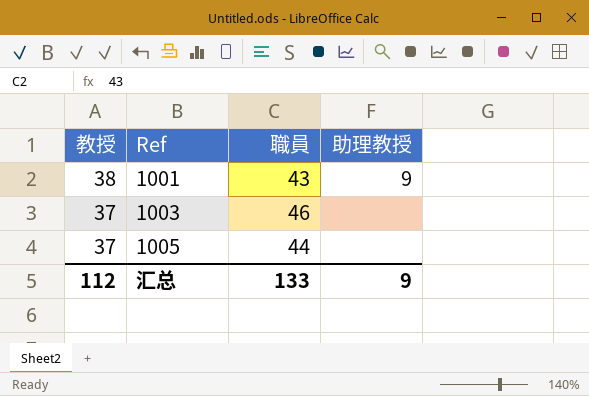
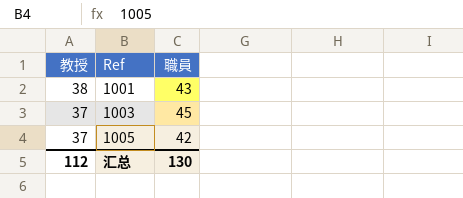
column 助理教授 | position: 4 -> none
1003 | 職員: 46 -> 45
1005 | 職員: 44 -> 42
汇总 | 職員: 133 -> 130

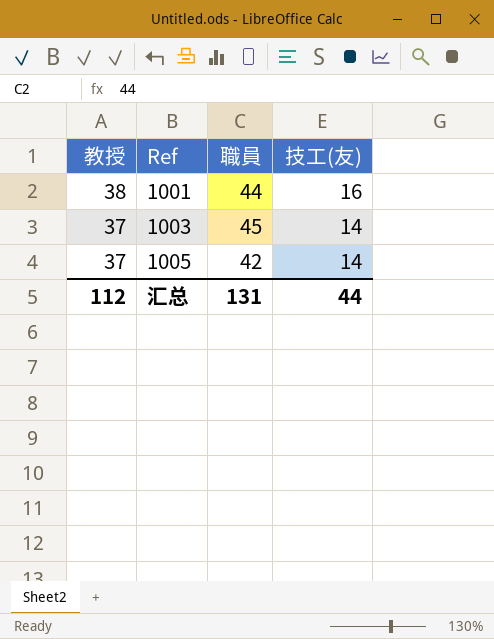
column 技工(友) | position: none -> 4
1001 | 職員: 43 -> 44
汇总 | 職員: 130 -> 131

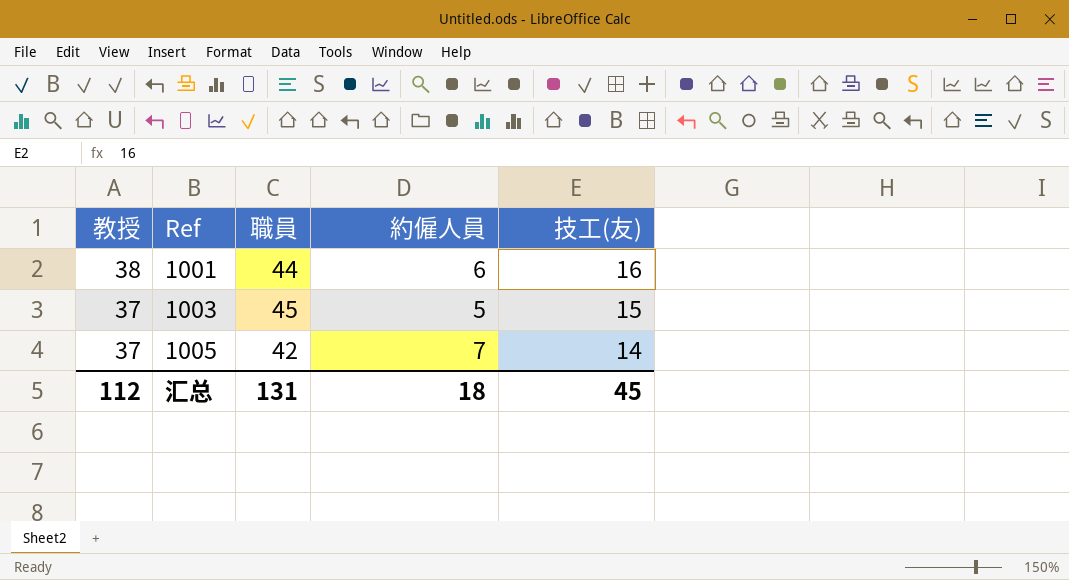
column 約僱人員 | position: none -> 4
1003 | 技工(友): 14 -> 15
汇总 | 技工(友): 44 -> 45

